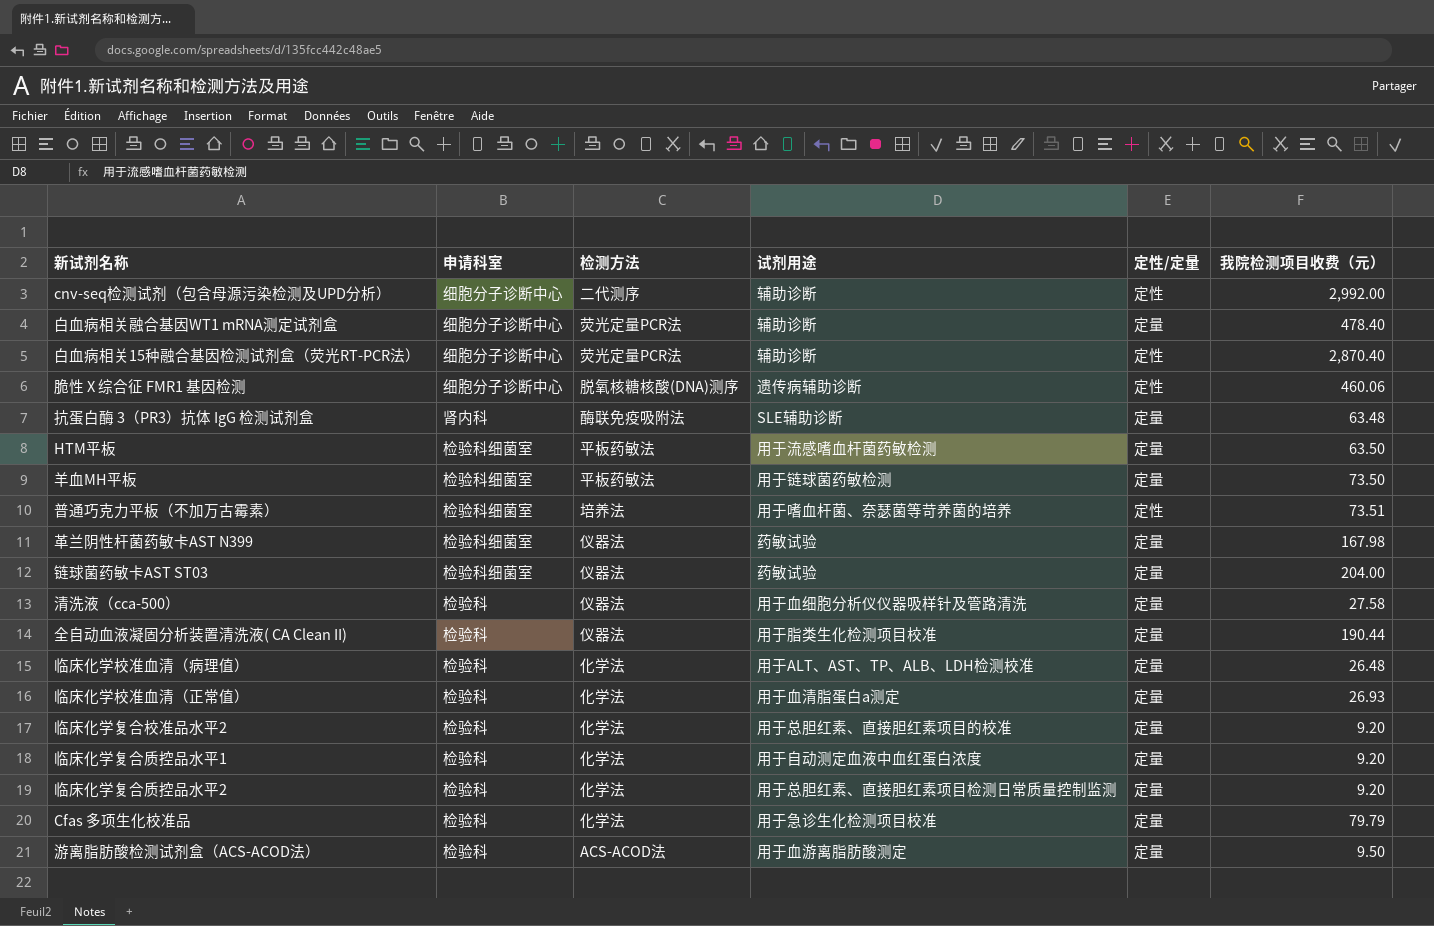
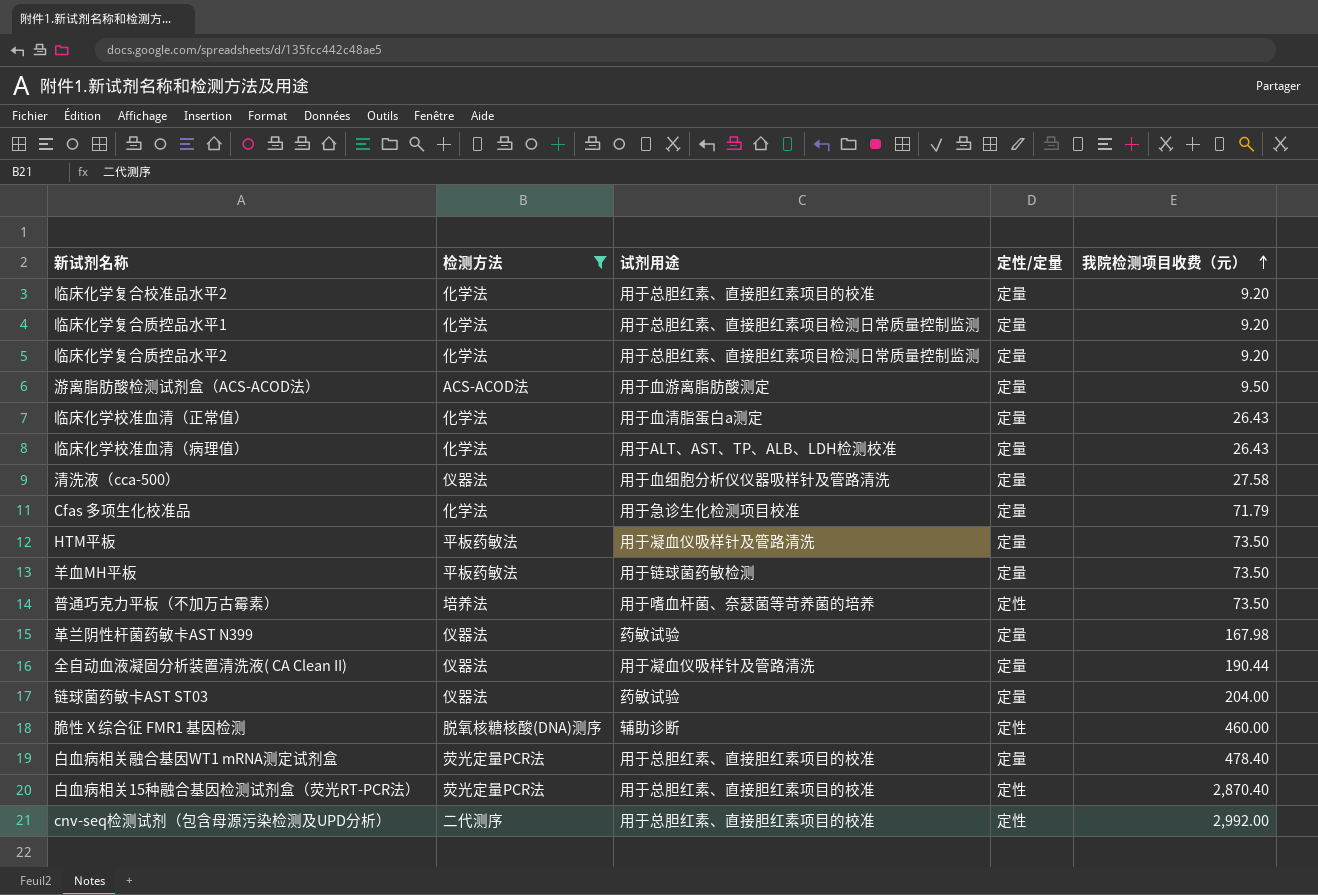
filter: none -> 检测方法 != 酶联免疫吸附法
row order: none -> 我院检测项目收费（元） ascending
column 申请科室 | position: 2 -> none
临床化学复合质控品水平1 | 试剂用途: 用于自动测定血液中血红蛋白浓度 -> 用于总胆红素、直接胆红素项目检测日常质量控制监测
临床化学校准血清（正常值） | 我院检测项目收费（元）: 26.93 -> 26.43
临床化学校准血清（病理值） | 我院检测项目收费（元）: 26.48 -> 26.43
Cfas 多项生化校准品 | 我院检测项目收费（元）: 79.79 -> 71.79
HTM平板 | 试剂用途: 用于流感嗜血杆菌药敏检测 -> 用于凝血仪吸样针及管路清洗
HTM平板 | 我院检测项目收费（元）: 63.50 -> 73.50
普通巧克力平板（不加万古霉素） | 我院检测项目收费（元）: 73.51 -> 73.50
全自动血液凝固分析装置清洗液( CA Clean II) | 试剂用途: 用于脂类生化检测项目校准 -> 用于凝血仪吸样针及管路清洗
脆性 X 综合征 FMR1 基因检测 | 试剂用途: 遗传病辅助诊断 -> 辅助诊断
脆性 X 综合征 FMR1 基因检测 | 我院检测项目收费（元）: 460.06 -> 460.00
白血病相关融合基因WT1 mRNA测定试剂盒 | 试剂用途: 辅助诊断 -> 用于总胆红素、直接胆红素项目的校准
白血病相关15种融合基因检测试剂盒（荧光RT-PCR法） | 试剂用途: 辅助诊断 -> 用于总胆红素、直接胆红素项目的校准
cnv-seq检测试剂（包含母源污染检测及UPD分析） | 试剂用途: 辅助诊断 -> 用于总胆红素、直接胆红素项目的校准

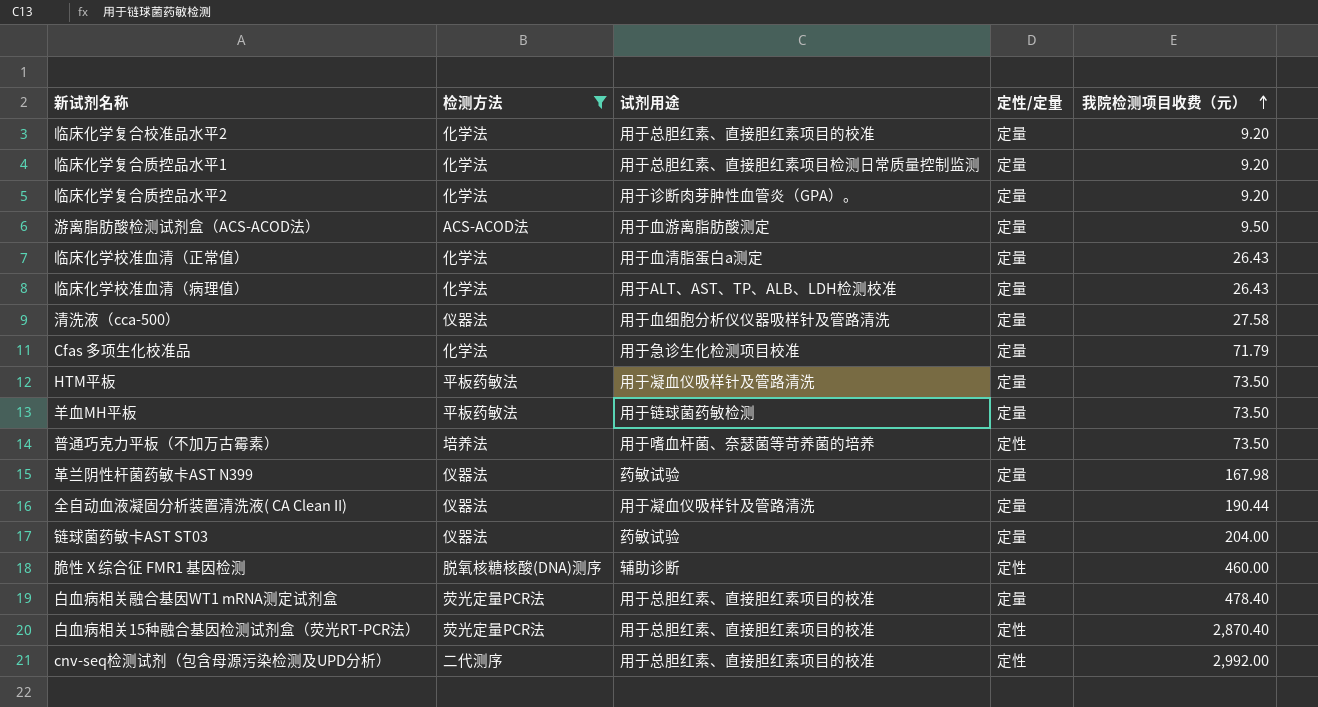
临床化学复合质控品水平2 | 试剂用途: 用于总胆红素、直接胆红素项目检测日常质量控制监测 -> 用于诊断肉芽肿性血管炎（GPA）。

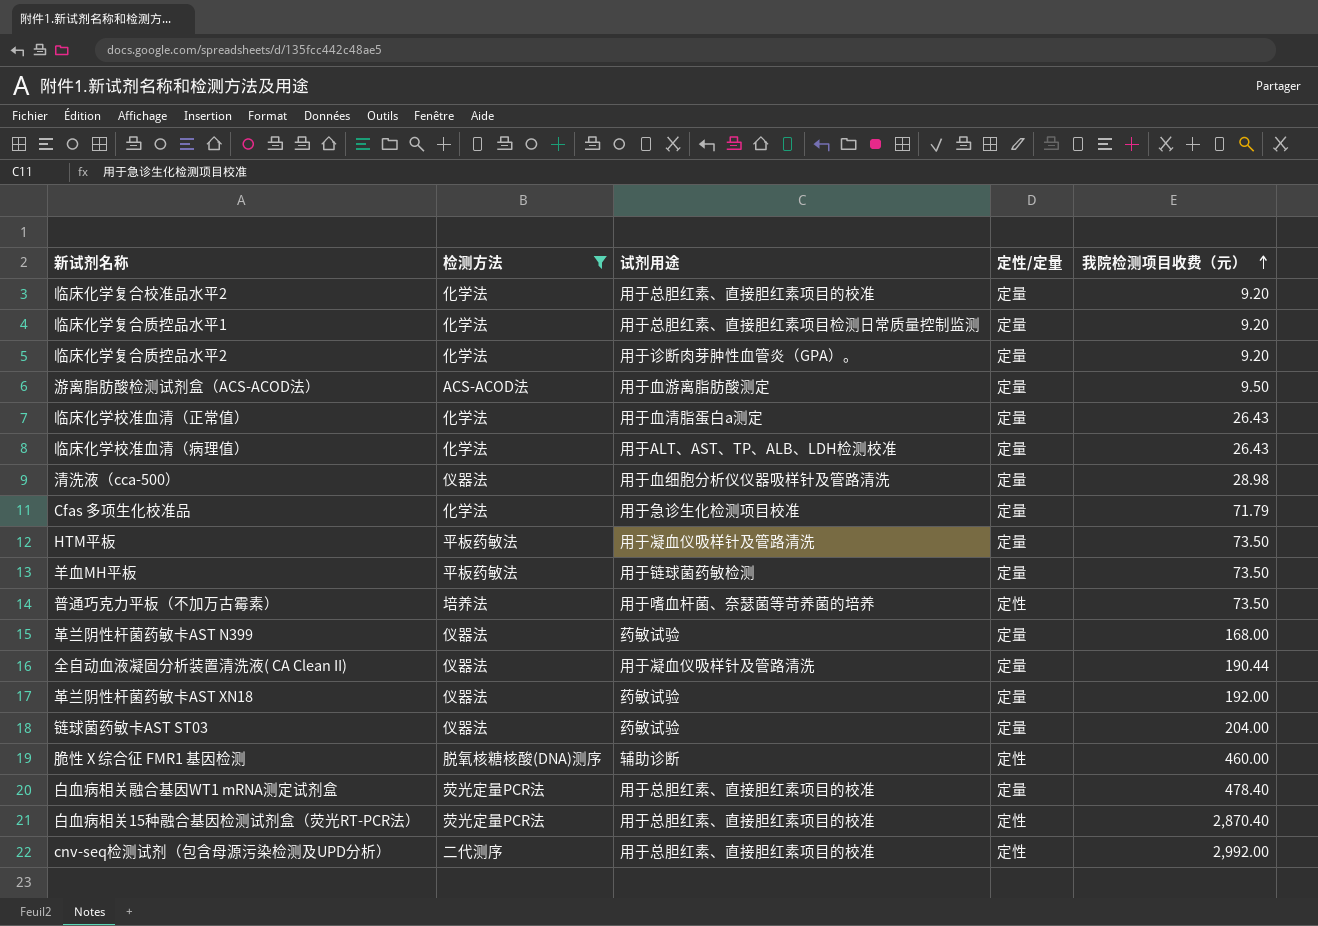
清洗液（cca-500） | 我院检测项目收费（元）: 27.58 -> 28.98
革兰阴性杆菌药敏卡AST N399 | 我院检测项目收费（元）: 167.98 -> 168.00
row 革兰阴性杆菌药敏卡AST XN18: none -> 仪器法 | 药敏试验 | 定量 | 192.00

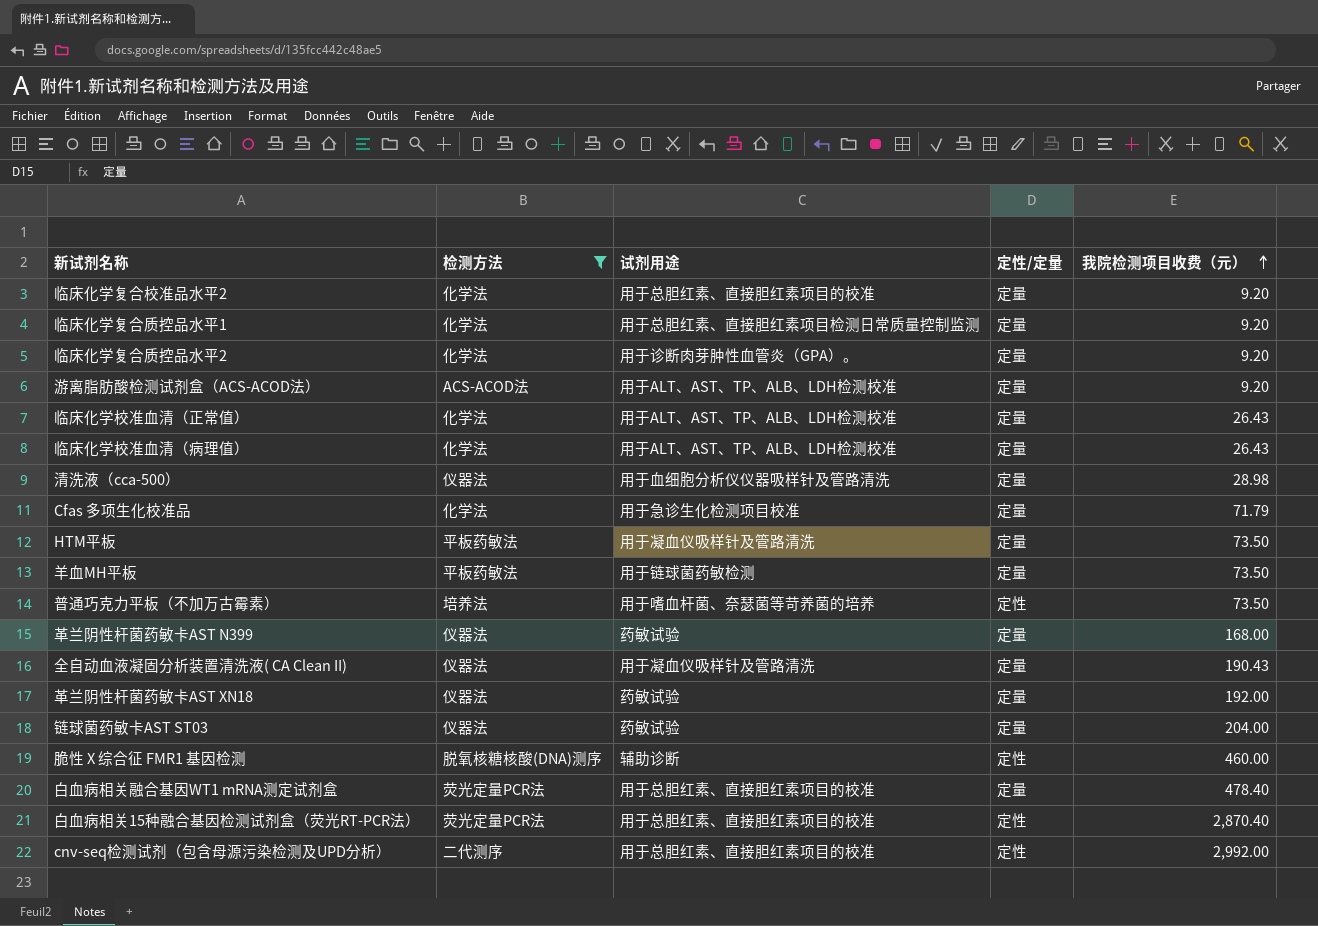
游离脂肪酸检测试剂盒（ACS-ACOD法） | 试剂用途: 用于血游离脂肪酸测定 -> 用于ALT、AST、TP、ALB、LDH检测校准
游离脂肪酸检测试剂盒（ACS-ACOD法） | 我院检测项目收费（元）: 9.50 -> 9.20
临床化学校准血清（正常值） | 试剂用途: 用于血清脂蛋白a测定 -> 用于ALT、AST、TP、ALB、LDH检测校准
全自动血液凝固分析装置清洗液( CA Clean II) | 我院检测项目收费（元）: 190.44 -> 190.43

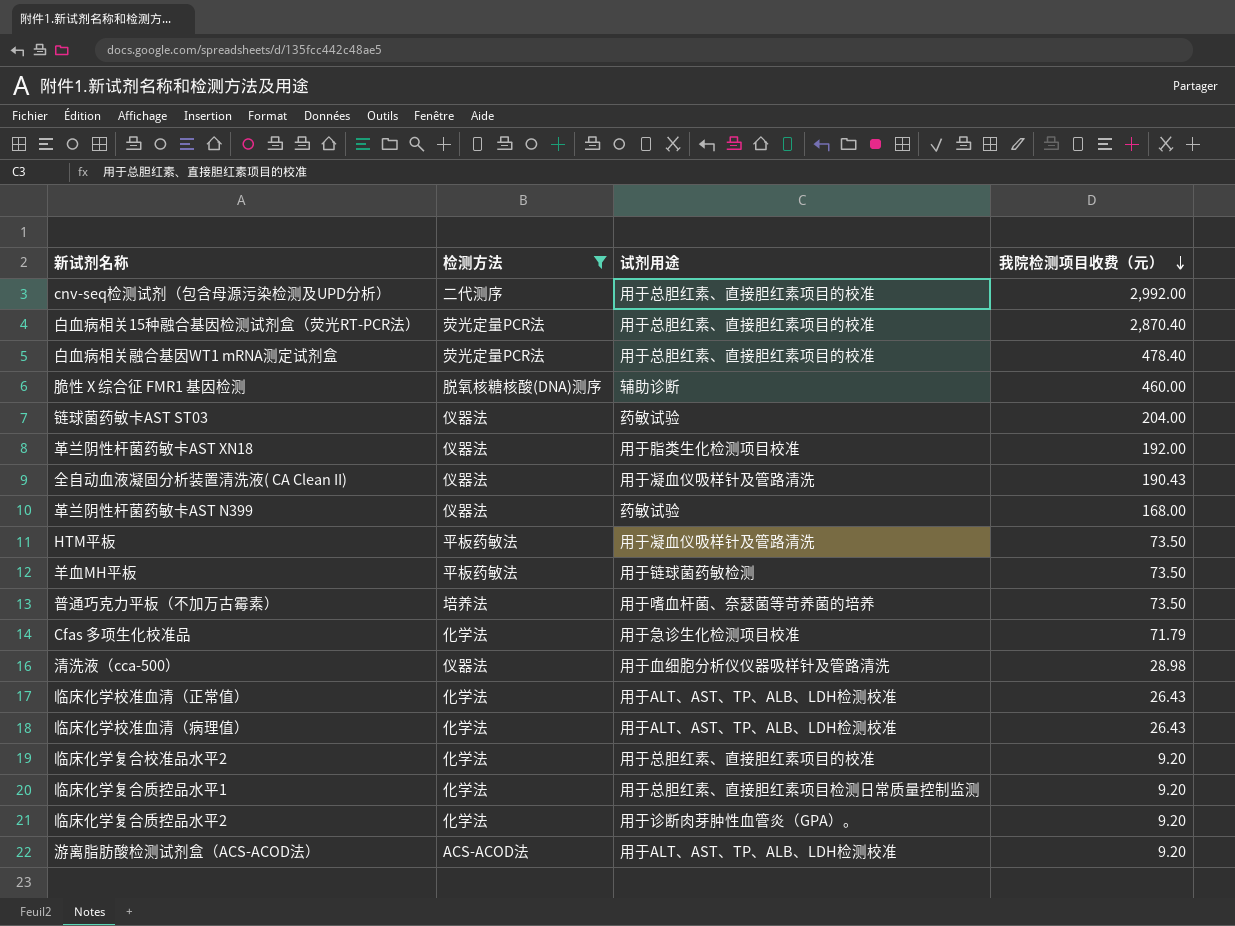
row order: 我院检测项目收费（元） ascending -> 我院检测项目收费（元） descending
column 定性/定量 | position: 4 -> none
革兰阴性杆菌药敏卡AST XN18 | 试剂用途: 药敏试验 -> 用于脂类生化检测项目校准

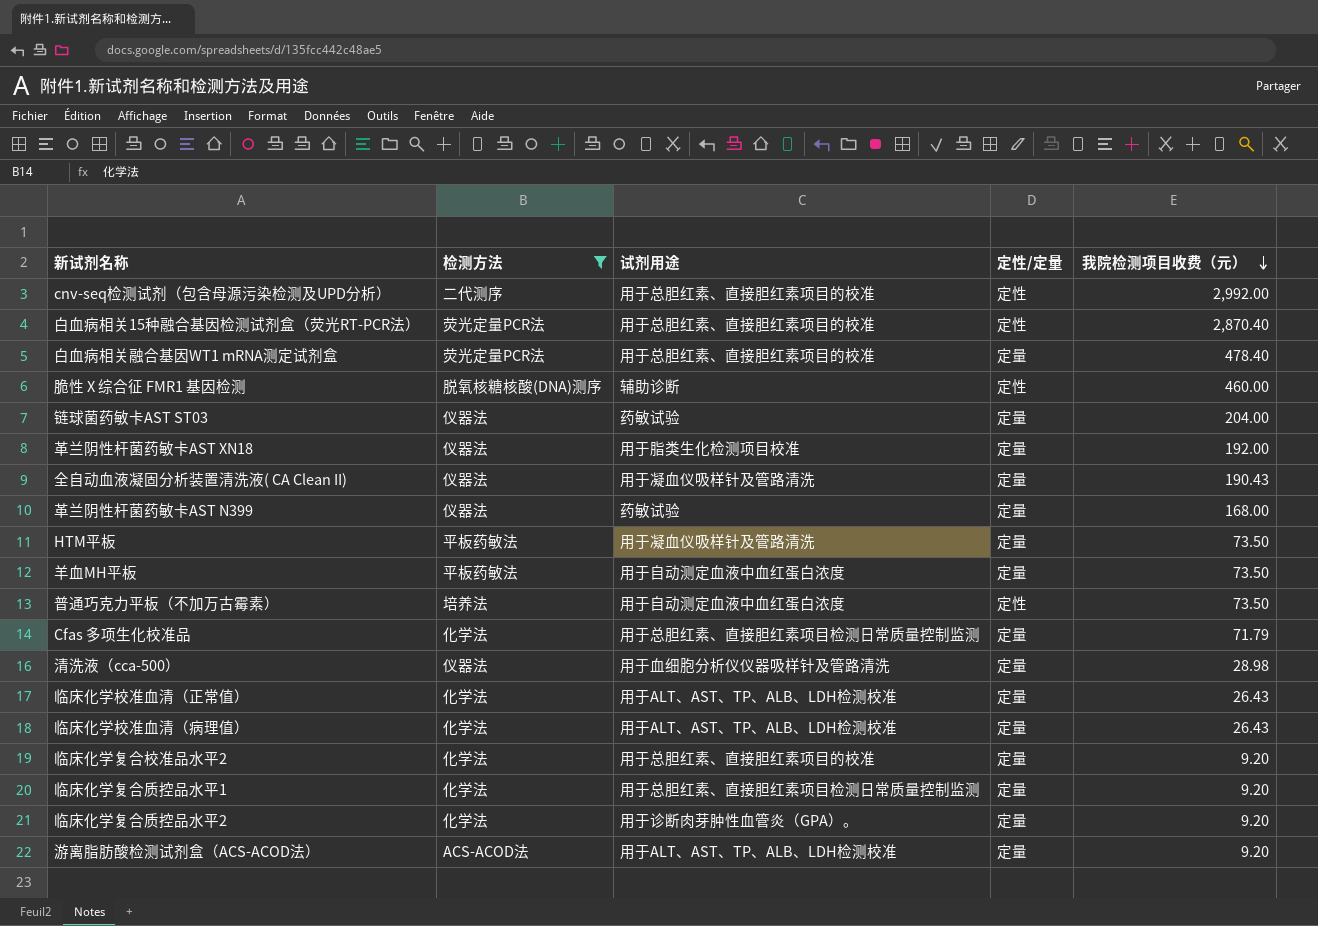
column 定性/定量 | position: none -> 4
羊血MH平板 | 试剂用途: 用于链球菌药敏检测 -> 用于自动测定血液中血红蛋白浓度
普通巧克力平板（不加万古霉素） | 试剂用途: 用于嗜血杆菌、奈瑟菌等苛养菌的培养 -> 用于自动测定血液中血红蛋白浓度
Cfas 多项生化校准品 | 试剂用途: 用于急诊生化检测项目校准 -> 用于总胆红素、直接胆红素项目检测日常质量控制监测

